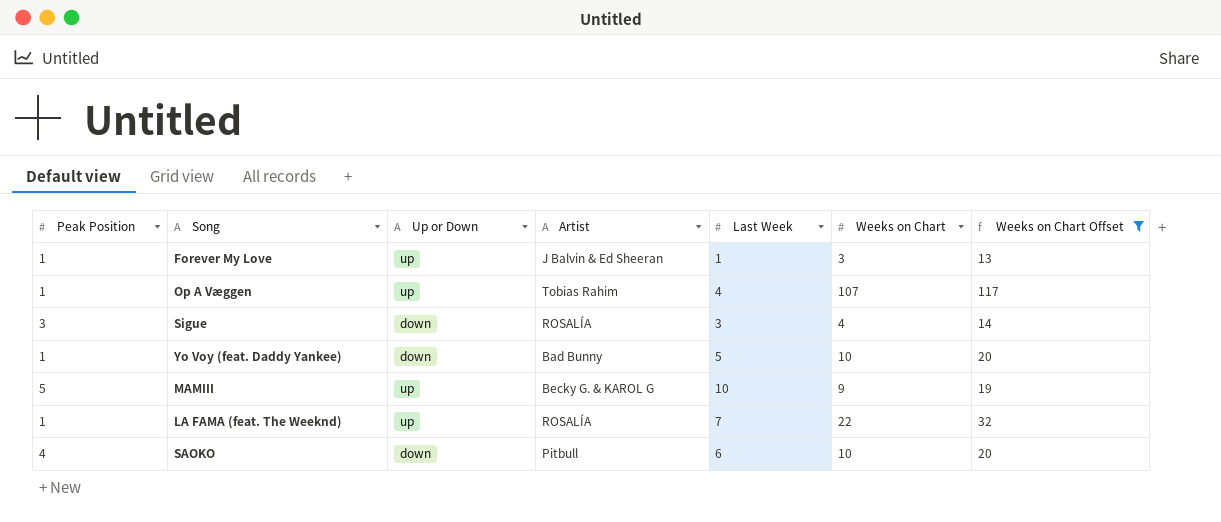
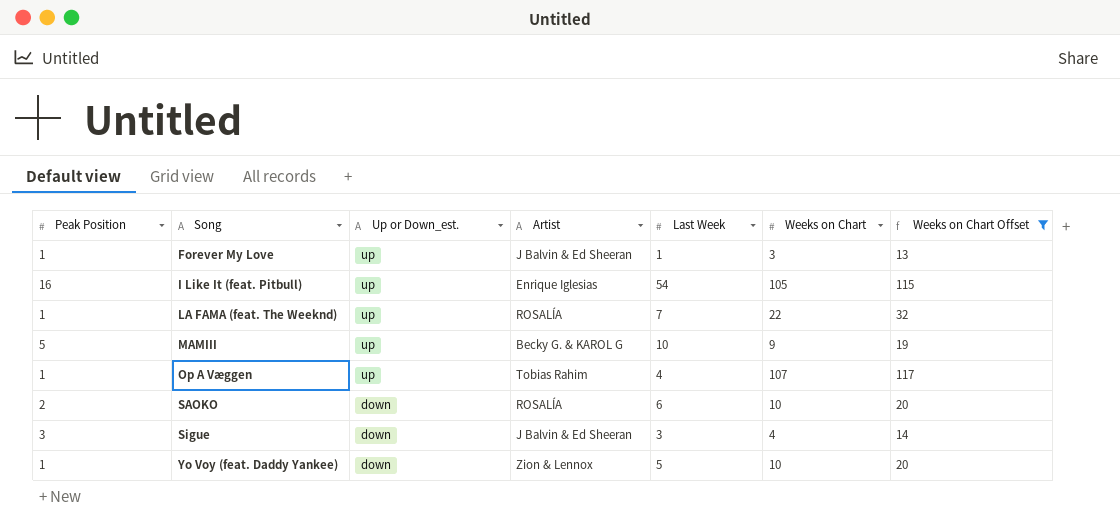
row order: none -> Song ascending
column name: Up or Down -> Up or Down_est.
row I Like It (feat. Pitbull): none -> 16 | up | Enrique Iglesias | 54 | 105 | 115
SAOKO | Peak Position: 4 -> 2
SAOKO | Artist: Pitbull -> ROSALÍA
Sigue | Artist: ROSALÍA -> J Balvin & Ed Sheeran
Yo Voy (feat. Daddy Yankee) | Artist: Bad Bunny -> Zion & Lennox

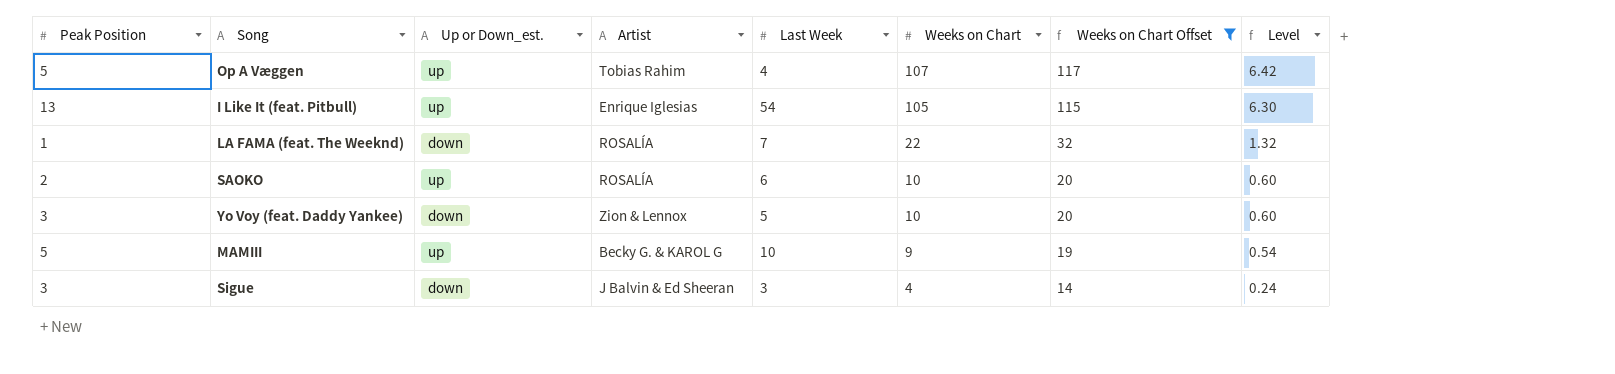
row order: Song ascending -> Weeks on Chart descending
column Level | formula: none -> [Weeks on Chart] * 0.06
row Forever My Love: 1 | up | J Balvin & Ed Sheeran | 1 | 3 | 13 -> none
Op A Væggen | Peak Position: 1 -> 5
I Like It (feat. Pitbull) | Peak Position: 16 -> 13
LA FAMA (feat. The Weeknd) | Up or Down_est.: up -> down
SAOKO | Up or Down_est.: down -> up
Yo Voy (feat. Daddy Yankee) | Peak Position: 1 -> 3

